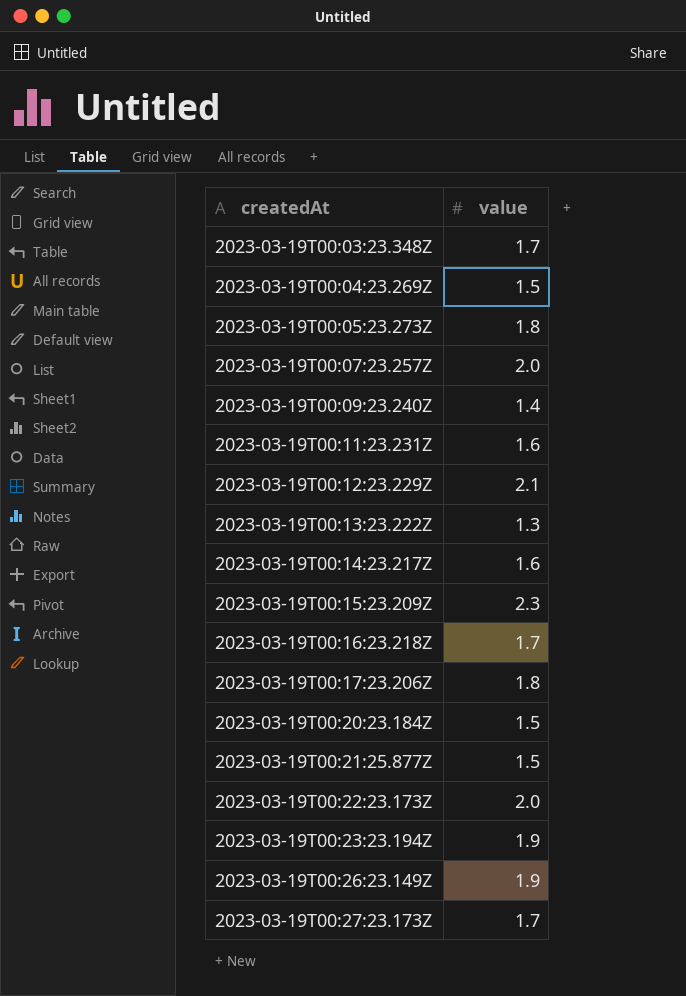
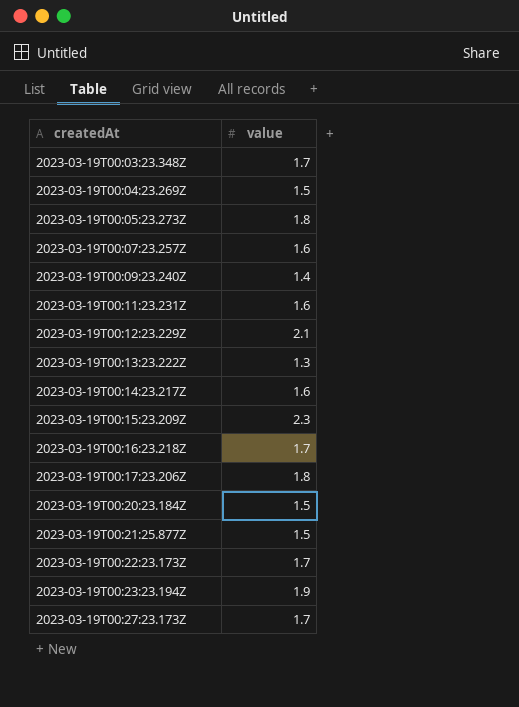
row 2023-03-19T00:26:23.149Z: 1.9 -> none
2023-03-19T00:07:23.257Z | value: 2.0 -> 1.6
2023-03-19T00:22:23.173Z | value: 2.0 -> 1.7

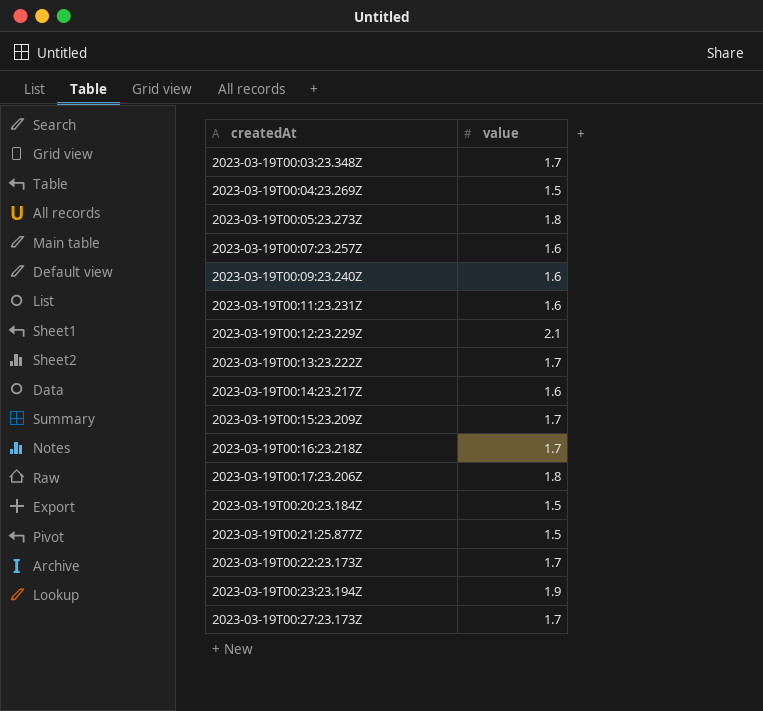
2023-03-19T00:09:23.240Z | value: 1.4 -> 1.6
2023-03-19T00:13:23.222Z | value: 1.3 -> 1.7
2023-03-19T00:15:23.209Z | value: 2.3 -> 1.7

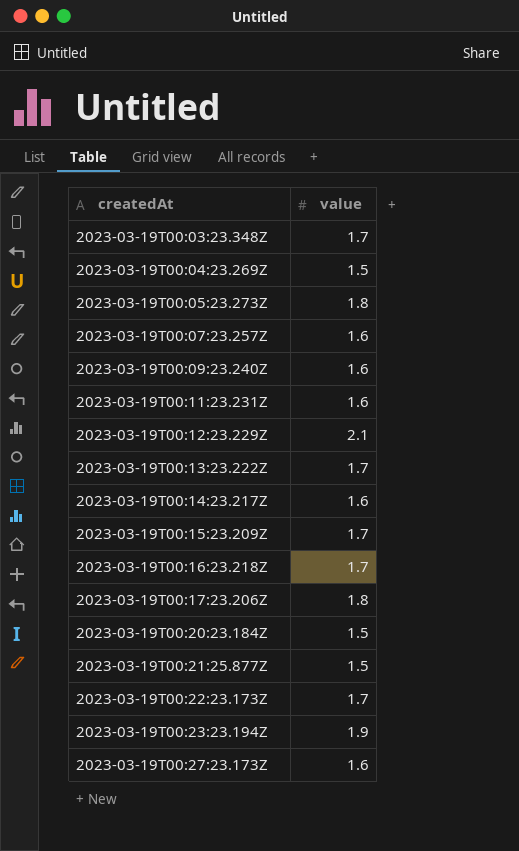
2023-03-19T00:27:23.173Z | value: 1.7 -> 1.6

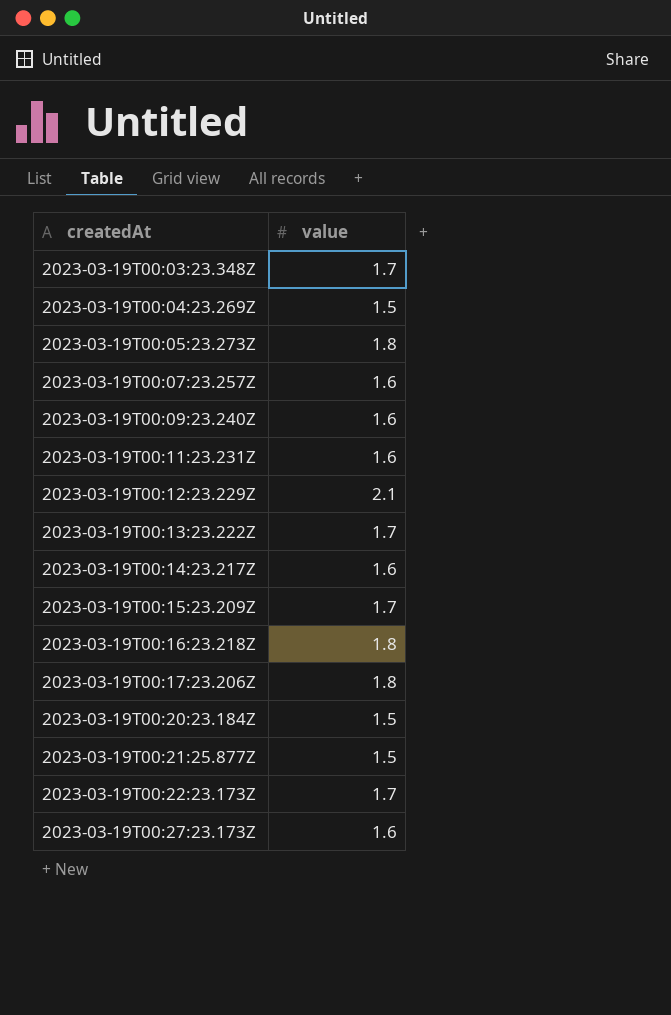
row 2023-03-19T00:23:23.194Z: 1.9 -> none
2023-03-19T00:16:23.218Z | value: 1.7 -> 1.8

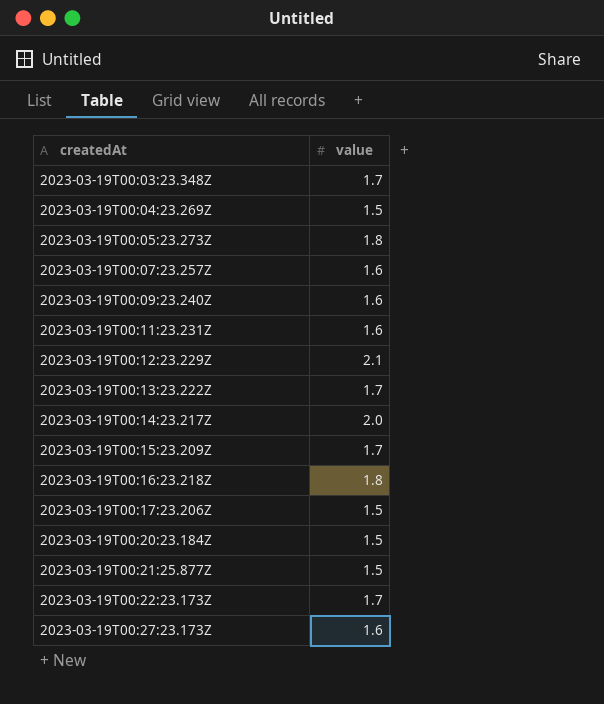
2023-03-19T00:14:23.217Z | value: 1.6 -> 2.0
2023-03-19T00:17:23.206Z | value: 1.8 -> 1.5

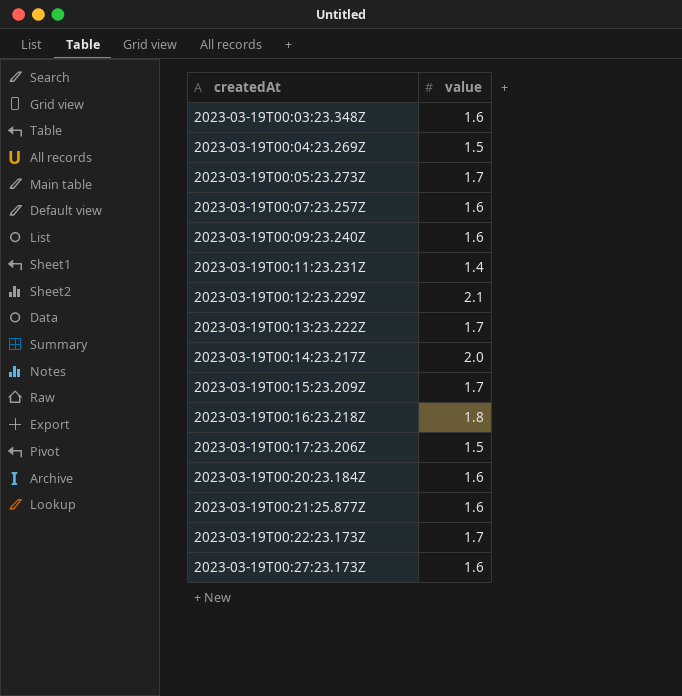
2023-03-19T00:03:23.348Z | value: 1.7 -> 1.6
2023-03-19T00:05:23.273Z | value: 1.8 -> 1.7
2023-03-19T00:11:23.231Z | value: 1.6 -> 1.4
2023-03-19T00:20:23.184Z | value: 1.5 -> 1.6
2023-03-19T00:21:25.877Z | value: 1.5 -> 1.6

